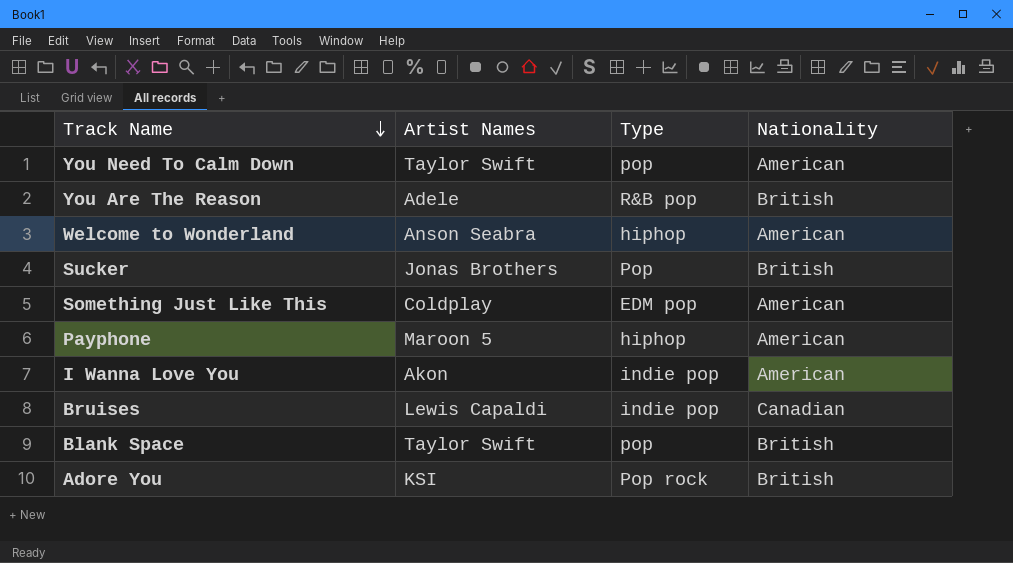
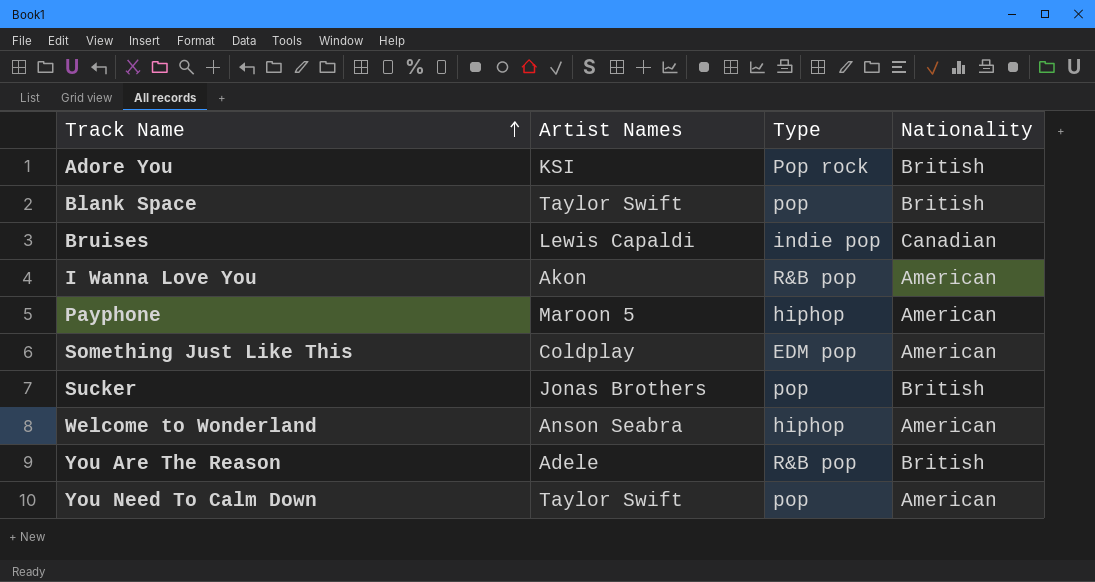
row order: Track Name descending -> Track Name ascending
I Wanna Love You | Type: indie pop -> R&B pop
Sucker | Type: Pop -> pop

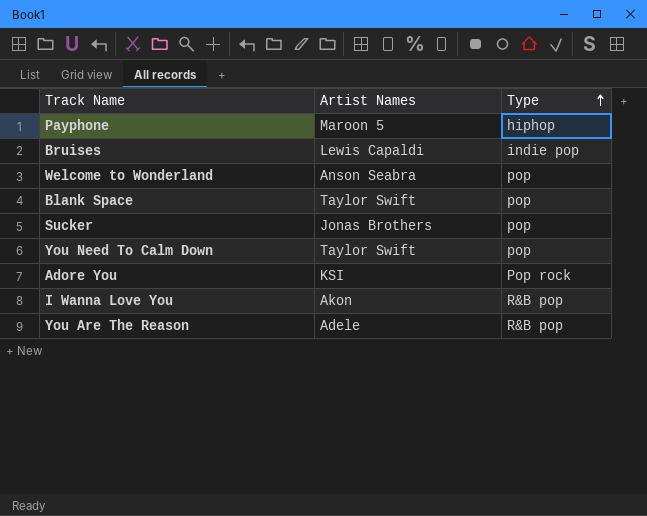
row order: Track Name ascending -> Type ascending
column Nationality | position: 4 -> none
row Something Just Like This: Coldplay | EDM pop | American -> none
Welcome to Wonderland | Type: hiphop -> pop

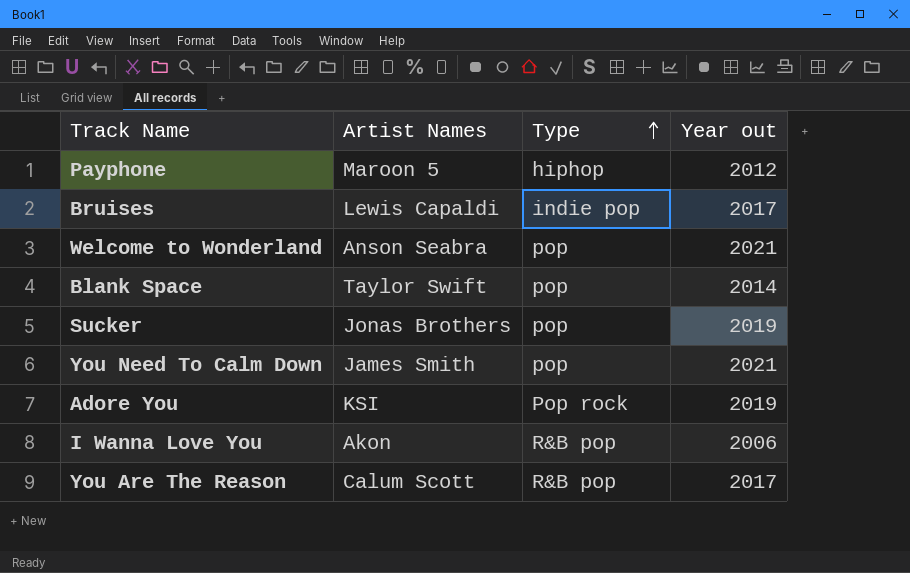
column Year out | position: none -> 4
You Need To Calm Down | Artist Names: Taylor Swift -> James Smith
You Are The Reason | Artist Names: Adele -> Calum Scott

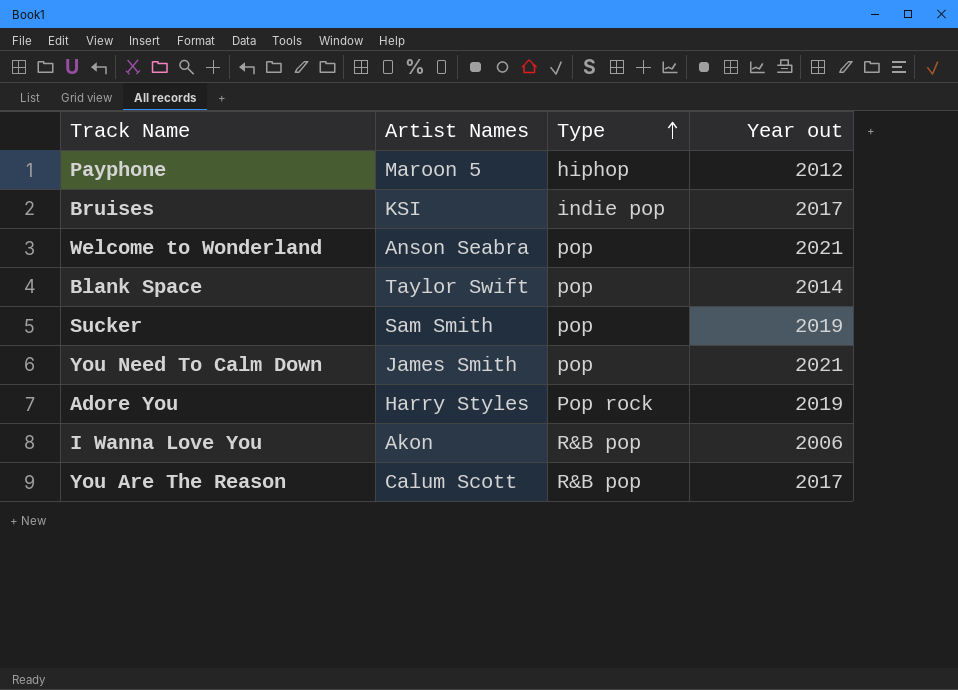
Bruises | Artist Names: Lewis Capaldi -> KSI
Sucker | Artist Names: Jonas Brothers -> Sam Smith
Adore You | Artist Names: KSI -> Harry Styles

